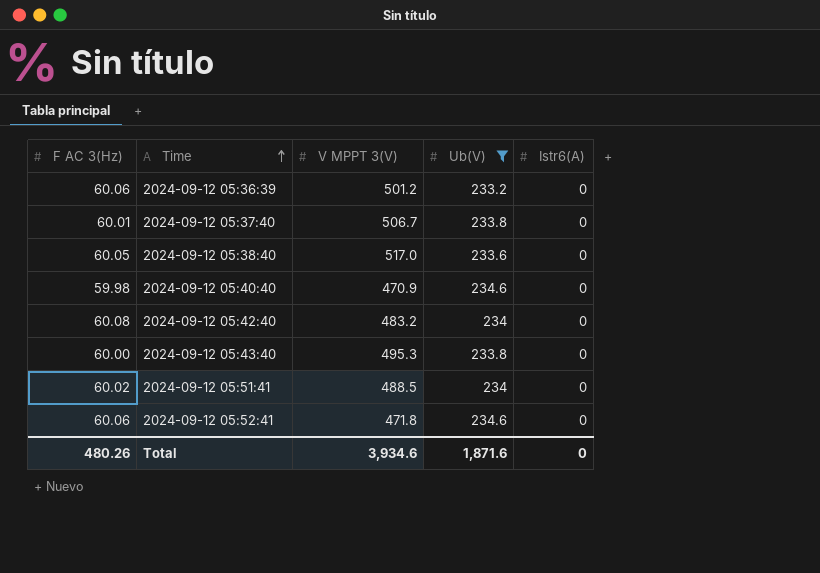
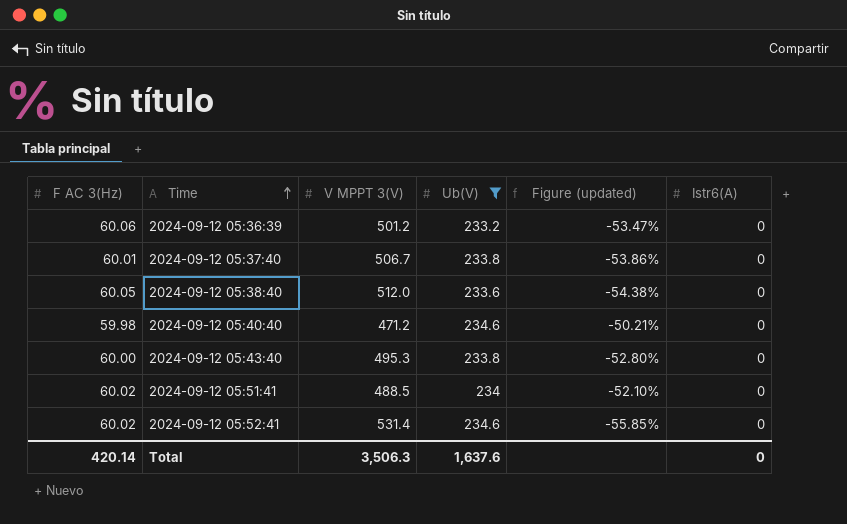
column Figure (updated) | formula: none -> ([Ub(V)] - [V MPPT 3(V)]) / [V MPPT 3(V)]
row 2024-09-12 05:42:40: 60.08 | 483.2 | 234 | 0 -> none
2024-09-12 05:38:40 | V MPPT 3(V): 517.0 -> 512.0
2024-09-12 05:40:40 | V MPPT 3(V): 470.9 -> 471.2
2024-09-12 05:52:41 | F AC 3(Hz): 60.06 -> 60.02
2024-09-12 05:52:41 | V MPPT 3(V): 471.8 -> 531.4
Total | F AC 3(Hz): 480.26 -> 420.14
Total | V MPPT 3(V): 3,934.6 -> 3,506.3
Total | Ub(V): 1,871.6 -> 1,637.6

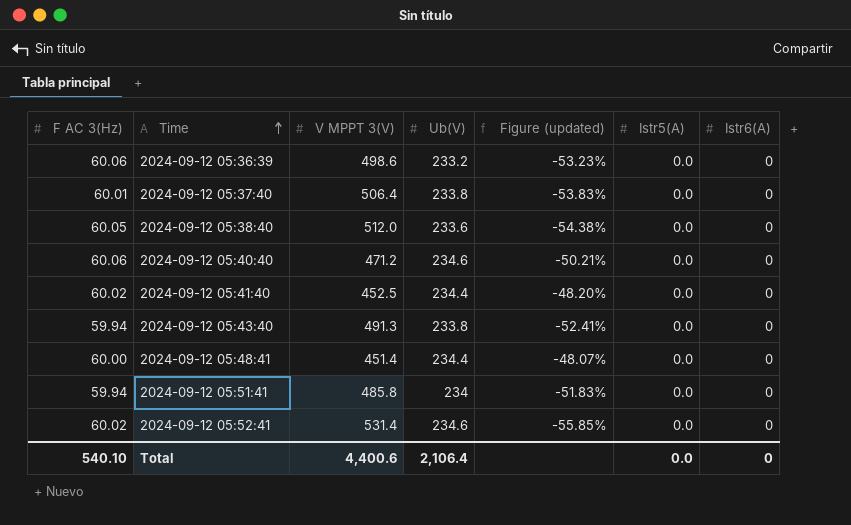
filter: Ub(V) != 234.4 -> none
column Istr5(A) | position: none -> 6
2024-09-12 05:36:39 | V MPPT 3(V): 501.2 -> 498.6
2024-09-12 05:36:39 | Figure (updated): -53.47% -> -53.23%
2024-09-12 05:37:40 | V MPPT 3(V): 506.7 -> 506.4
2024-09-12 05:37:40 | Figure (updated): -53.86% -> -53.83%
2024-09-12 05:40:40 | F AC 3(Hz): 59.98 -> 60.06
2024-09-12 05:43:40 | F AC 3(Hz): 60.00 -> 59.94
2024-09-12 05:43:40 | V MPPT 3(V): 495.3 -> 491.3
2024-09-12 05:43:40 | Figure (updated): -52.80% -> -52.41%
2024-09-12 05:51:41 | F AC 3(Hz): 60.02 -> 59.94
2024-09-12 05:51:41 | V MPPT 3(V): 488.5 -> 485.8
2024-09-12 05:51:41 | Figure (updated): -52.10% -> -51.83%
Total | F AC 3(Hz): 420.14 -> 540.10
Total | V MPPT 3(V): 3,506.3 -> 4,400.6
Total | Ub(V): 1,637.6 -> 2,106.4

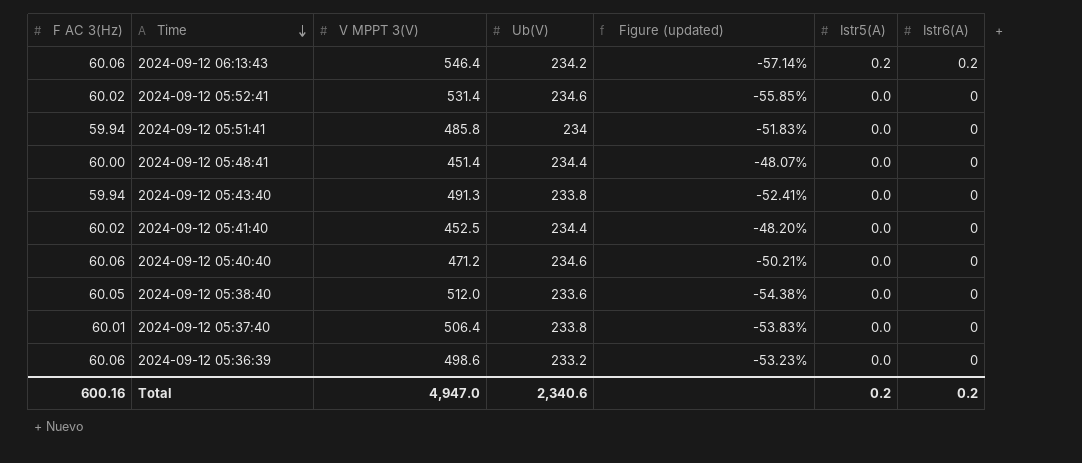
row order: Time ascending -> Time descending
row 2024-09-12 06:13:43: none -> 60.06 | 546.4 | 234.2 | -57.14% | 0.2 | 0.2
Total | F AC 3(Hz): 540.10 -> 600.16
Total | V MPPT 3(V): 4,400.6 -> 4,947.0
Total | Ub(V): 2,106.4 -> 2,340.6
Total | Istr5(A): 0.0 -> 0.2
Total | Istr6(A): 0 -> 0.2

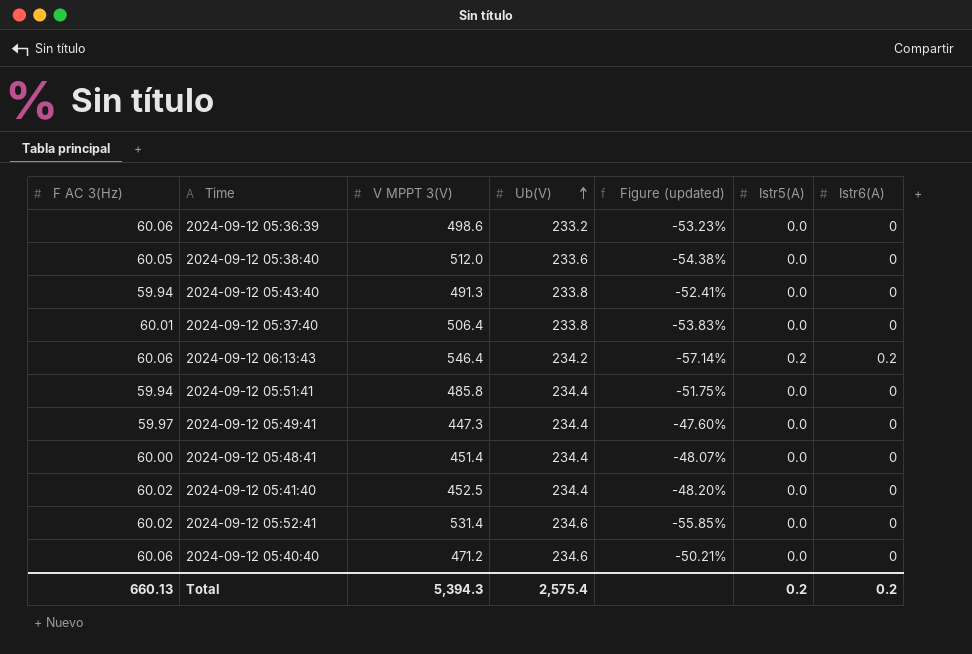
row order: Time descending -> Ub(V) ascending
2024-09-12 05:51:41 | Ub(V): 234 -> 234.4
2024-09-12 05:51:41 | Figure (updated): -51.83% -> -51.75%
row 2024-09-12 05:49:41: none -> 59.97 | 447.3 | 234.4 | -47.60% | 0.0 | 0
Total | F AC 3(Hz): 600.16 -> 660.13
Total | V MPPT 3(V): 4,947.0 -> 5,394.3
Total | Ub(V): 2,340.6 -> 2,575.4

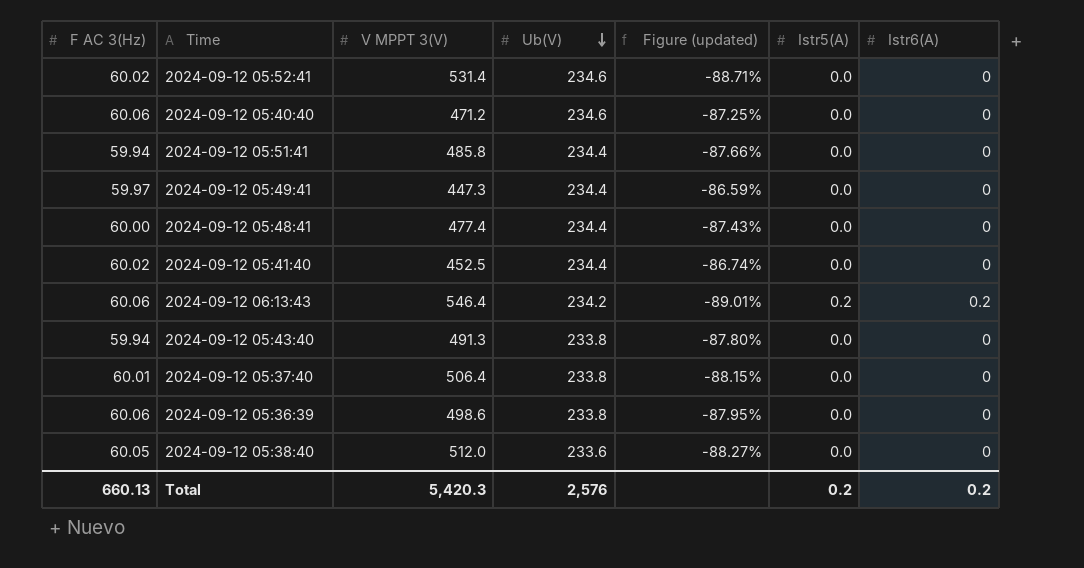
row order: Ub(V) ascending -> Ub(V) descending
column Figure (updated) | formula: ([Ub(V)] - [V MPPT 3(V)]) / [V MPPT 3(V)] -> ([F AC 3(Hz)] - [V MPPT 3(V)]) / [V MPPT 3(V)]
2024-09-12 05:48:41 | V MPPT 3(V): 451.4 -> 477.4
2024-09-12 05:36:39 | Ub(V): 233.2 -> 233.8
Total | V MPPT 3(V): 5,394.3 -> 5,420.3
Total | Ub(V): 2,575.4 -> 2,576

